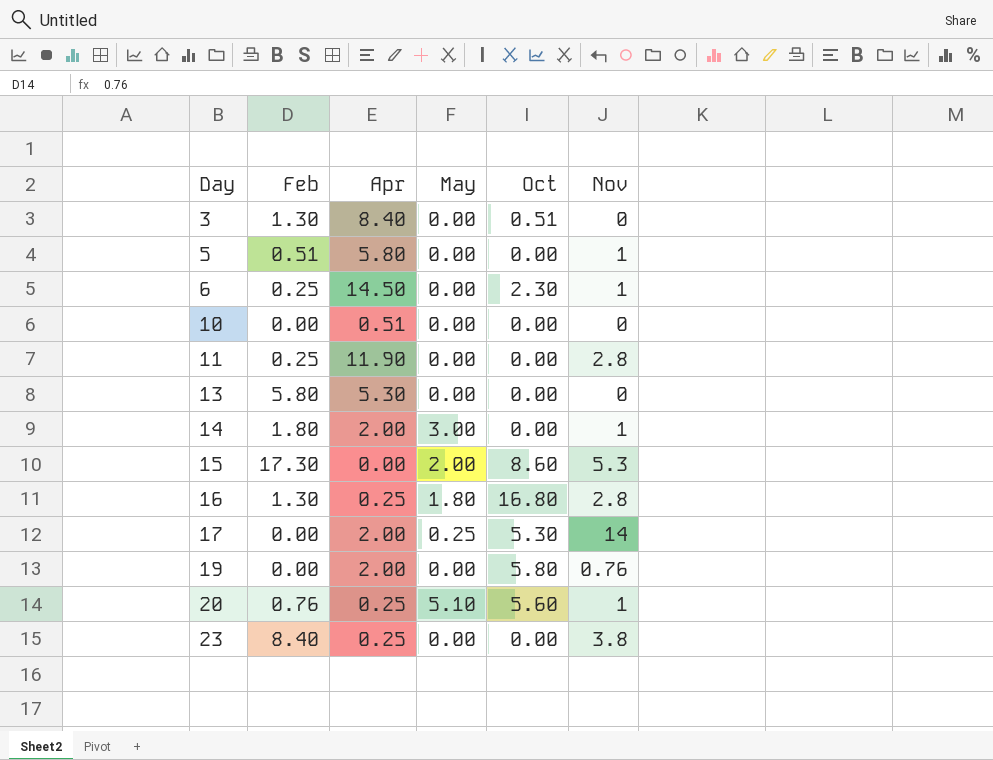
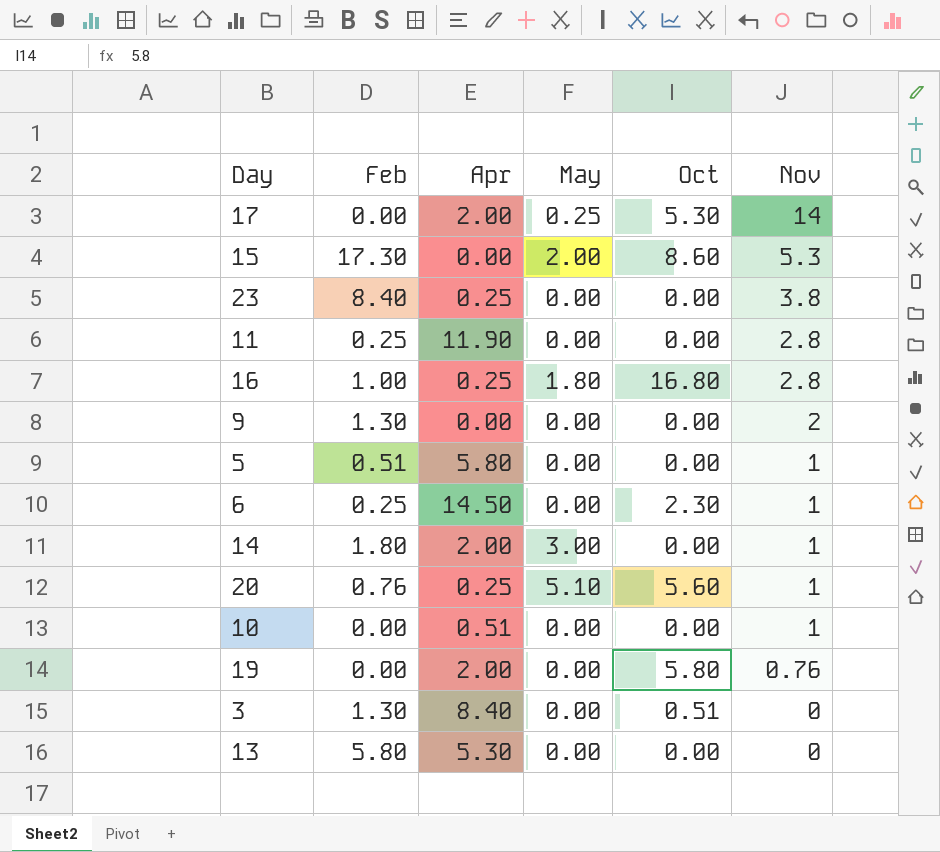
row order: Day ascending -> Nov descending
16 | Feb: 1.30 -> 1.00
row 9: none -> 1.30 | 0.00 | 0.00 | 0.00 | 2
10 | Nov: 0 -> 1

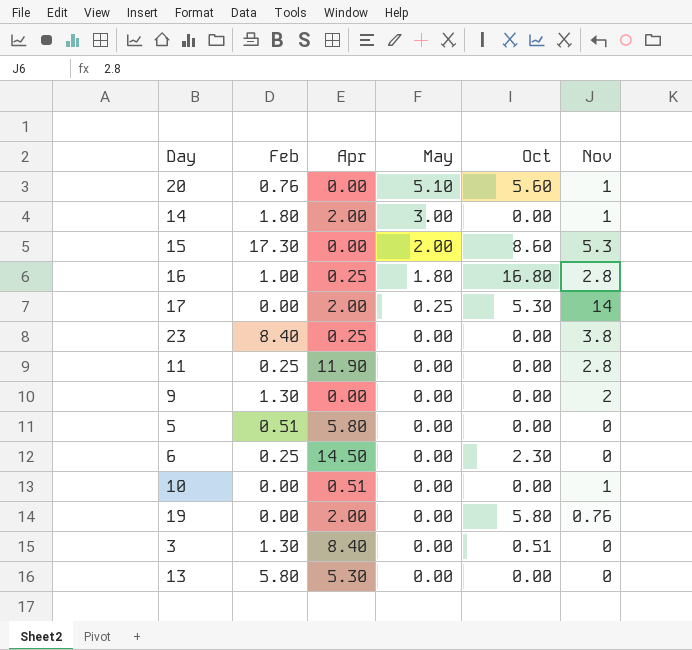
row order: Nov descending -> May descending
20 | Apr: 0.25 -> 0.00
5 | Nov: 1 -> 0
6 | Nov: 1 -> 0

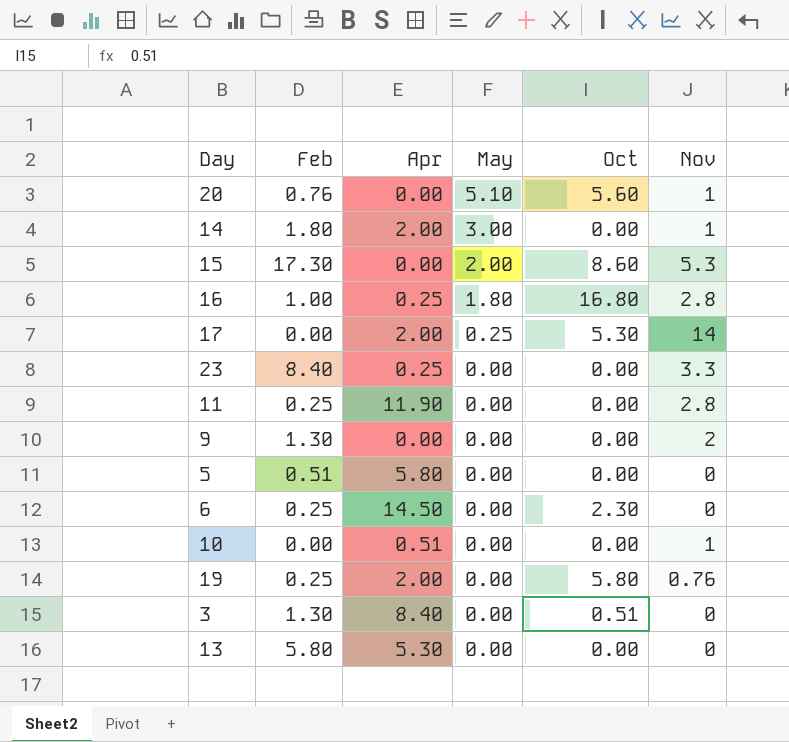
23 | Nov: 3.8 -> 3.3
19 | Feb: 0.00 -> 0.25

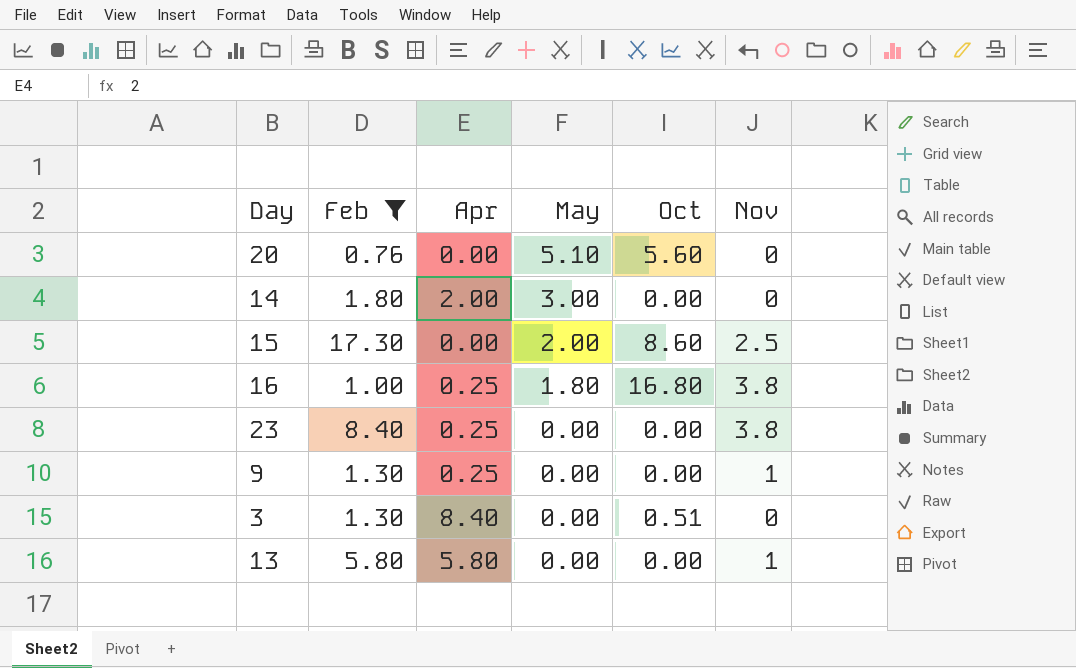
filter: none -> Feb >= 0.76
20 | Nov: 1 -> 0
14 | Nov: 1 -> 0
15 | Nov: 5.3 -> 2.5
16 | Nov: 2.8 -> 3.8
23 | Nov: 3.3 -> 3.8
9 | Apr: 0.00 -> 0.25
9 | Nov: 2 -> 1
13 | Apr: 5.30 -> 5.80
13 | Nov: 0 -> 1

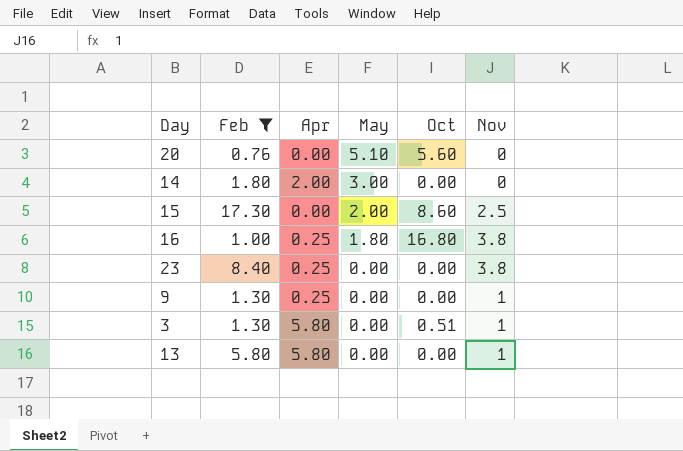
3 | Apr: 8.40 -> 5.80
3 | Nov: 0 -> 1

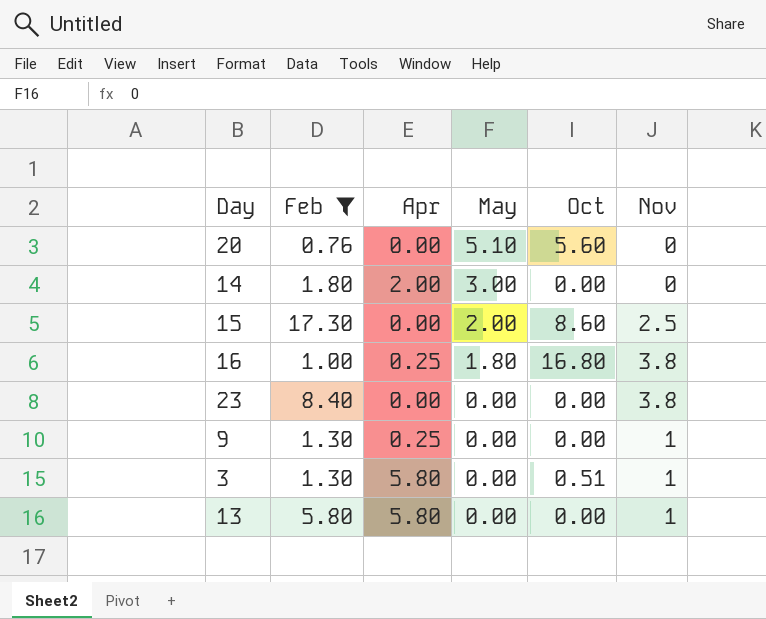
23 | Apr: 0.25 -> 0.00

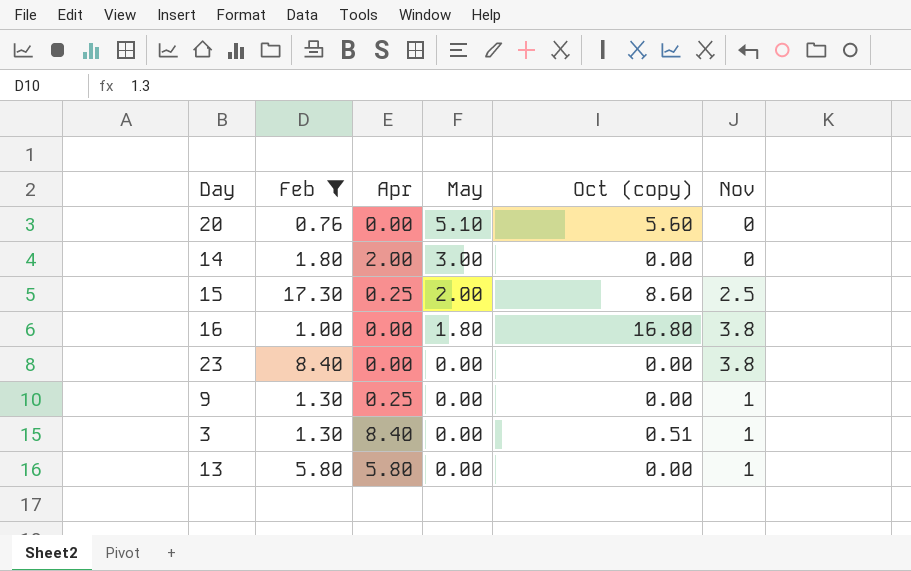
column name: Oct -> Oct (copy)
15 | Apr: 0.00 -> 0.25
16 | Apr: 0.25 -> 0.00
3 | Apr: 5.80 -> 8.40

